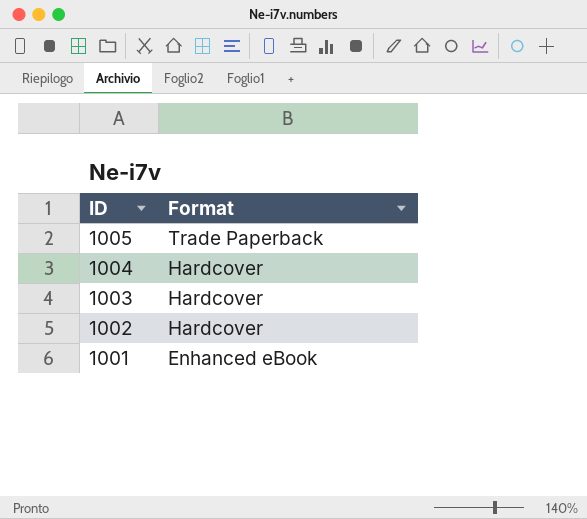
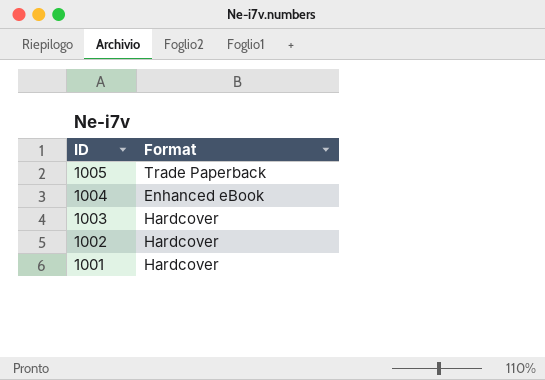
1004 | Format: Hardcover -> Enhanced eBook
1001 | Format: Enhanced eBook -> Hardcover

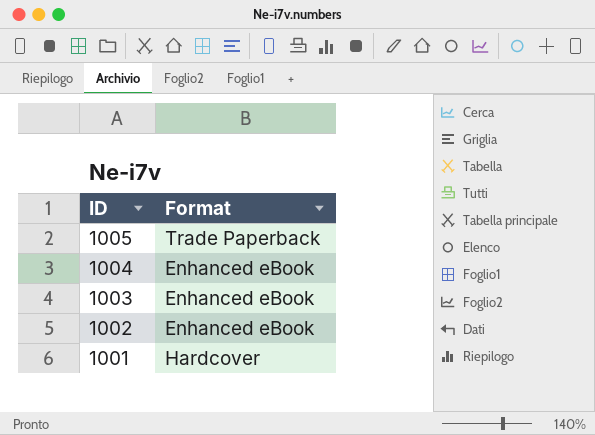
1003 | Format: Hardcover -> Enhanced eBook
1002 | Format: Hardcover -> Enhanced eBook

